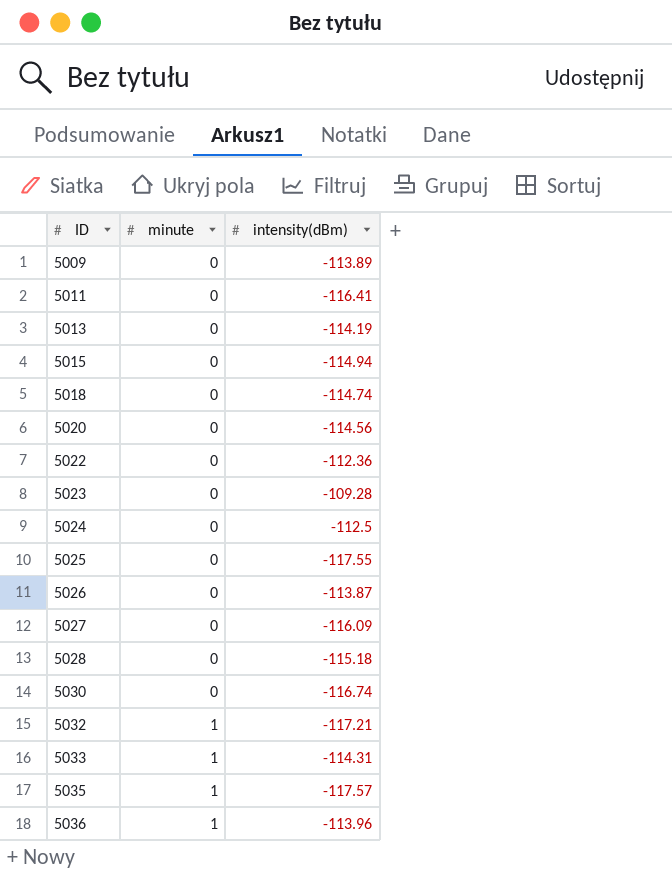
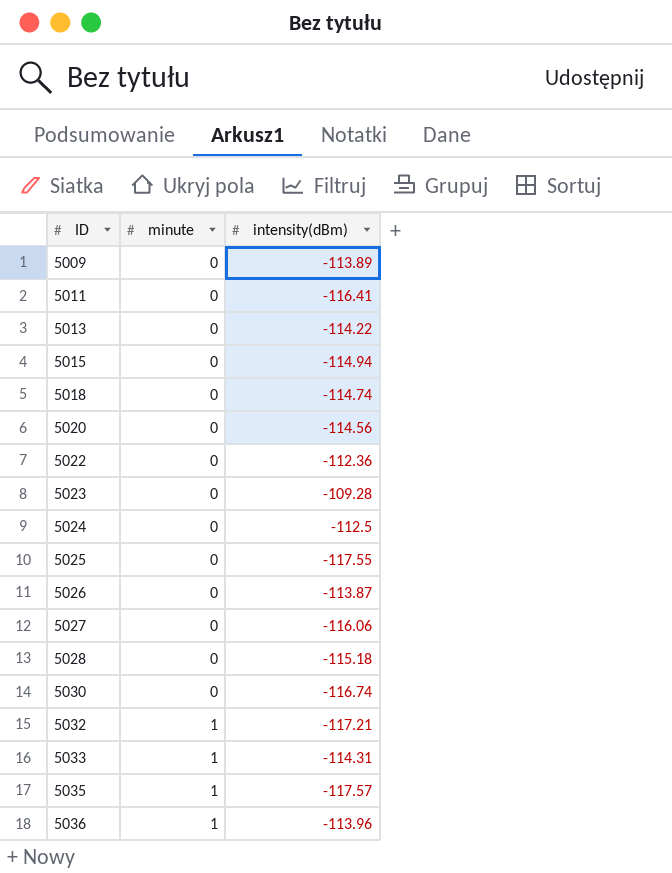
5013 | intensity(dBm): -114.19 -> -114.22
5027 | intensity(dBm): -116.09 -> -116.06

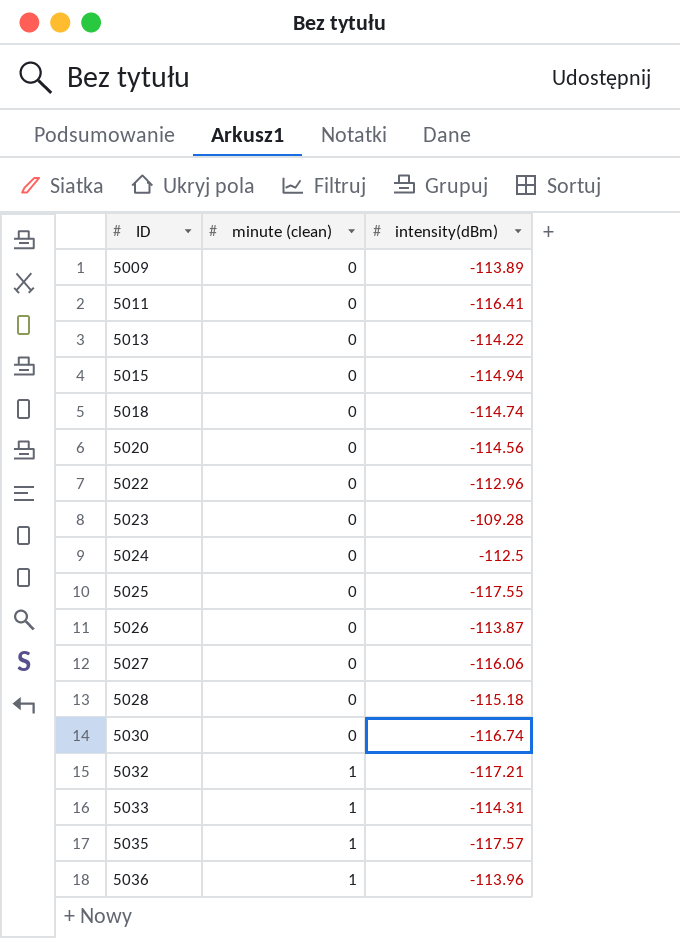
column name: minute -> minute (clean)
5022 | intensity(dBm): -112.36 -> -112.96

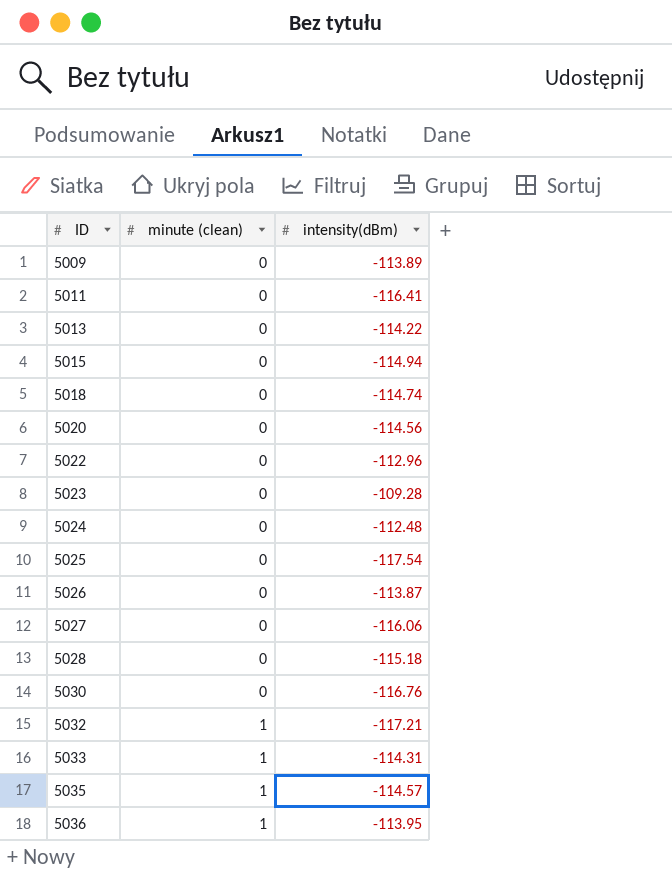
5024 | intensity(dBm): -112.5 -> -112.48
5025 | intensity(dBm): -117.55 -> -117.54
5030 | intensity(dBm): -116.74 -> -116.76
5035 | intensity(dBm): -117.57 -> -114.57
5036 | intensity(dBm): -113.96 -> -113.95

